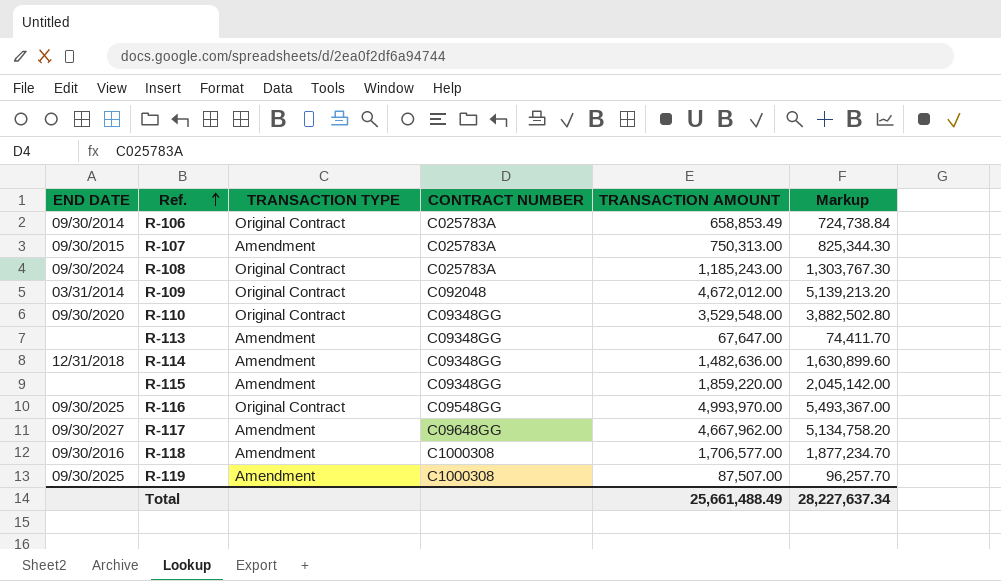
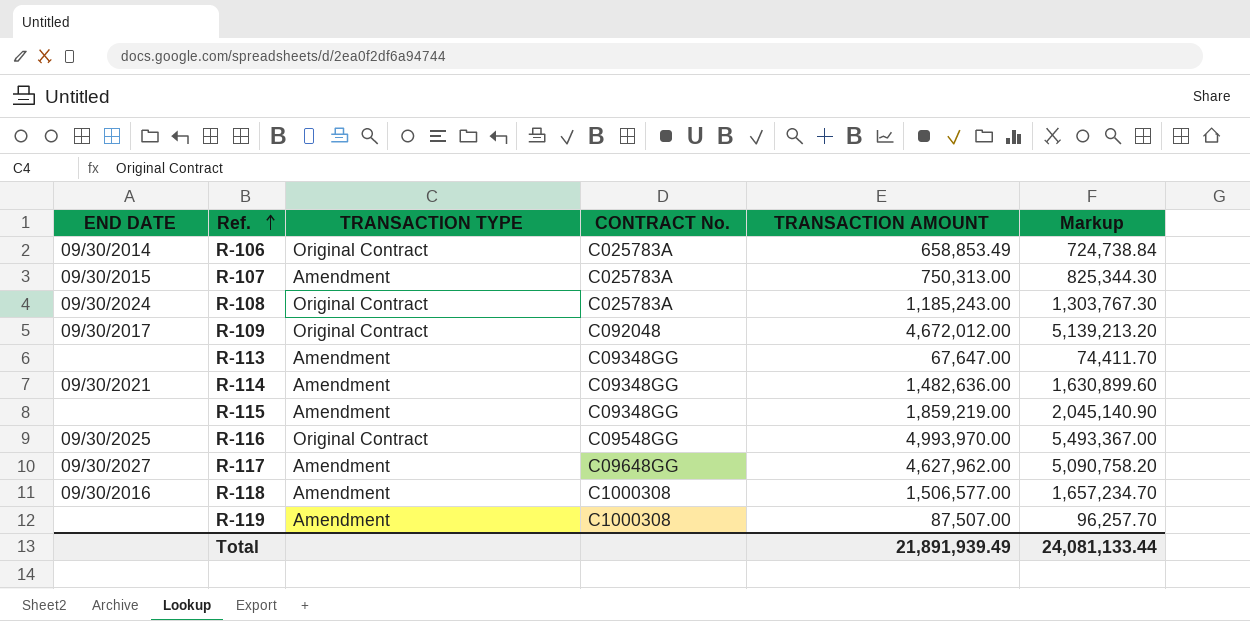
column name: CONTRACT NUMBER -> CONTRACT No.
row R-110: 09/30/2020 | Original Contract | C09348GG | 3,529,548.00 | 3,882,502.80 -> none
R-109 | END DATE: 03/31/2014 -> 09/30/2017
R-114 | END DATE: 12/31/2018 -> 09/30/2021
R-115 | TRANSACTION AMOUNT: 1,859,220.00 -> 1,859,219.00
R-115 | Markup: 2,045,142.00 -> 2,045,140.90
R-117 | TRANSACTION AMOUNT: 4,667,962.00 -> 4,627,962.00
R-117 | Markup: 5,134,758.20 -> 5,090,758.20
R-118 | TRANSACTION AMOUNT: 1,706,577.00 -> 1,506,577.00
R-118 | Markup: 1,877,234.70 -> 1,657,234.70
R-119 | END DATE: 09/30/2025 -> none
Total | TRANSACTION AMOUNT: 25,661,488.49 -> 21,891,939.49
Total | Markup: 28,227,637.34 -> 24,081,133.44

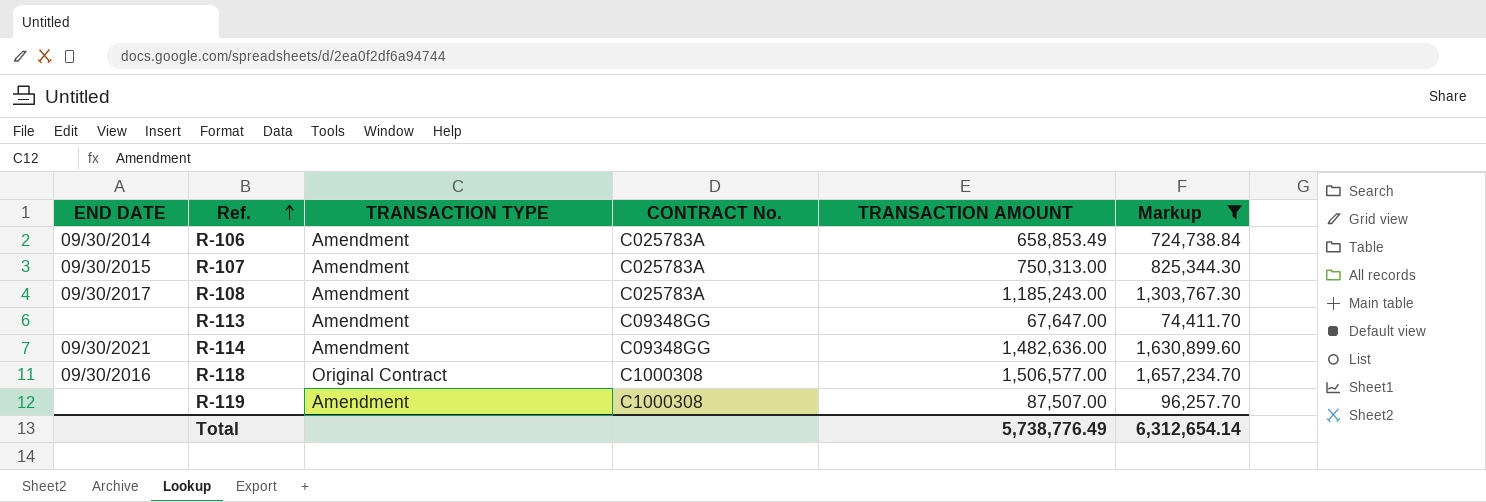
filter: none -> Markup <= 1,657,234.70
R-106 | TRANSACTION TYPE: Original Contract -> Amendment
R-108 | END DATE: 09/30/2024 -> 09/30/2017
R-108 | TRANSACTION TYPE: Original Contract -> Amendment
R-118 | TRANSACTION TYPE: Amendment -> Original Contract
Total | TRANSACTION AMOUNT: 21,891,939.49 -> 5,738,776.49
Total | Markup: 24,081,133.44 -> 6,312,654.14

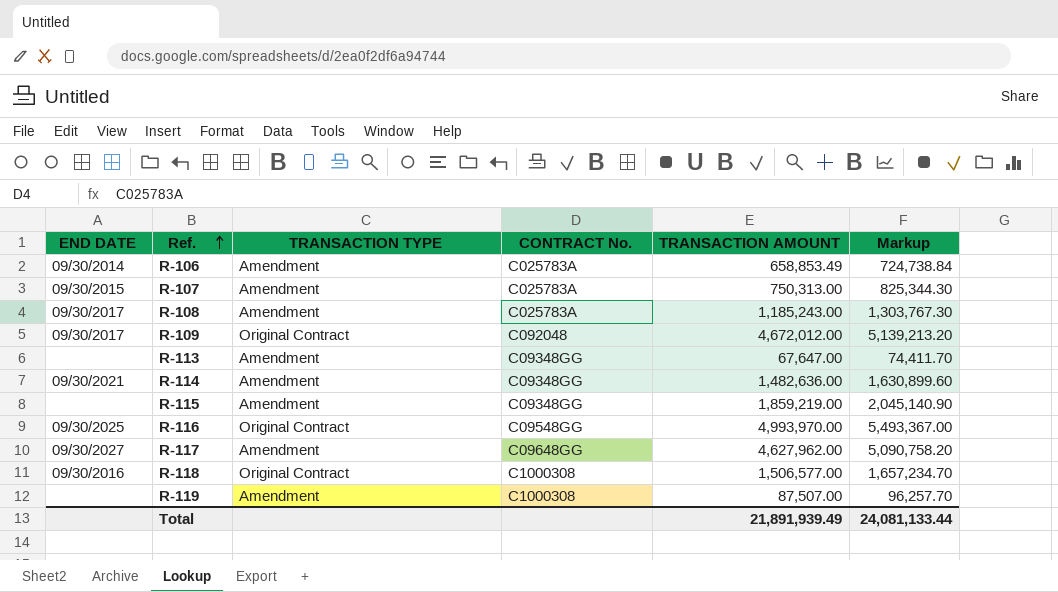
filter: Markup <= 1,657,234.70 -> none
Total | TRANSACTION AMOUNT: 5,738,776.49 -> 21,891,939.49
Total | Markup: 6,312,654.14 -> 24,081,133.44

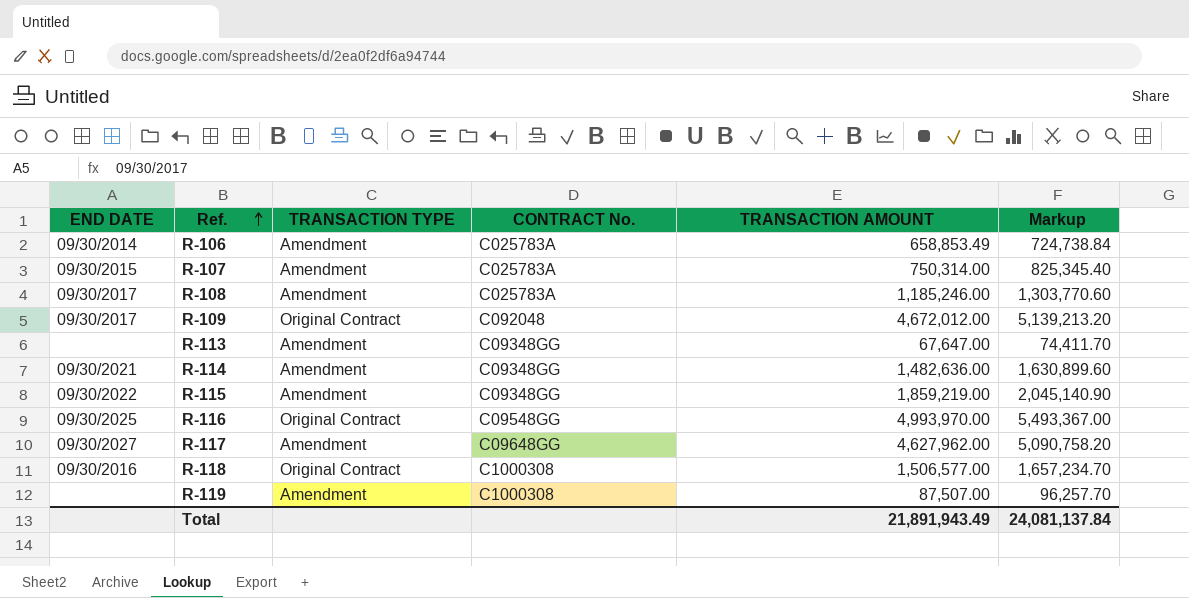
R-107 | TRANSACTION AMOUNT: 750,313.00 -> 750,314.00
R-107 | Markup: 825,344.30 -> 825,345.40
R-108 | TRANSACTION AMOUNT: 1,185,243.00 -> 1,185,246.00
R-108 | Markup: 1,303,767.30 -> 1,303,770.60
R-115 | END DATE: none -> 09/30/2022
Total | TRANSACTION AMOUNT: 21,891,939.49 -> 21,891,943.49
Total | Markup: 24,081,133.44 -> 24,081,137.84

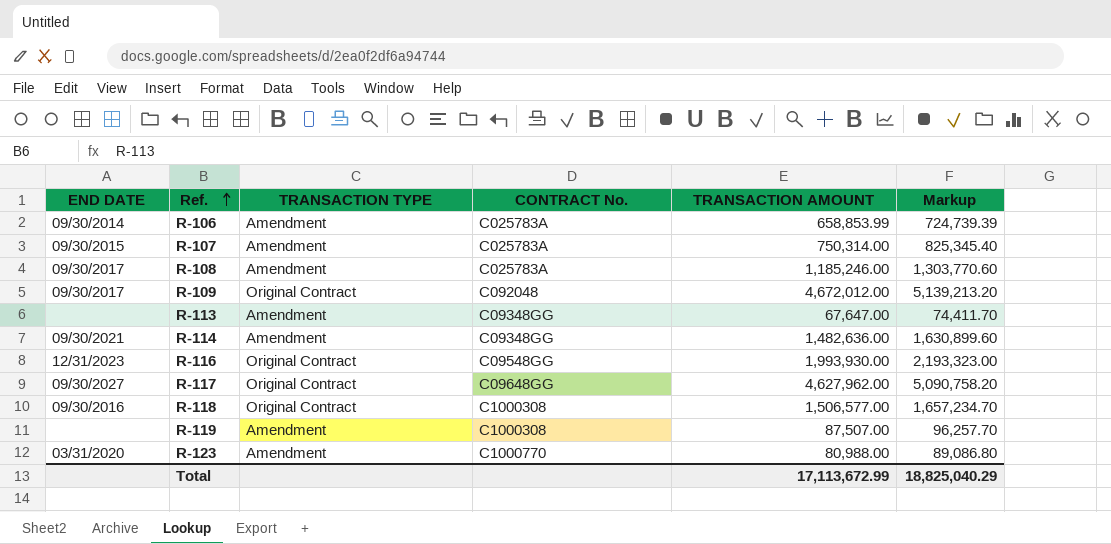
row R-115: 09/30/2022 | Amendment | C09348GG | 1,859,219.00 | 2,045,140.90 -> none
R-106 | TRANSACTION AMOUNT: 658,853.49 -> 658,853.99
R-106 | Markup: 724,738.84 -> 724,739.39
R-116 | END DATE: 09/30/2025 -> 12/31/2023
R-116 | TRANSACTION AMOUNT: 4,993,970.00 -> 1,993,930.00
R-116 | Markup: 5,493,367.00 -> 2,193,323.00
R-117 | TRANSACTION TYPE: Amendment -> Original Contract
row R-123: none -> 03/31/2020 | Amendment | C1000770 | 80,988.00 | 89,086.80
Total | TRANSACTION AMOUNT: 21,891,943.49 -> 17,113,672.99
Total | Markup: 24,081,137.84 -> 18,825,040.29

